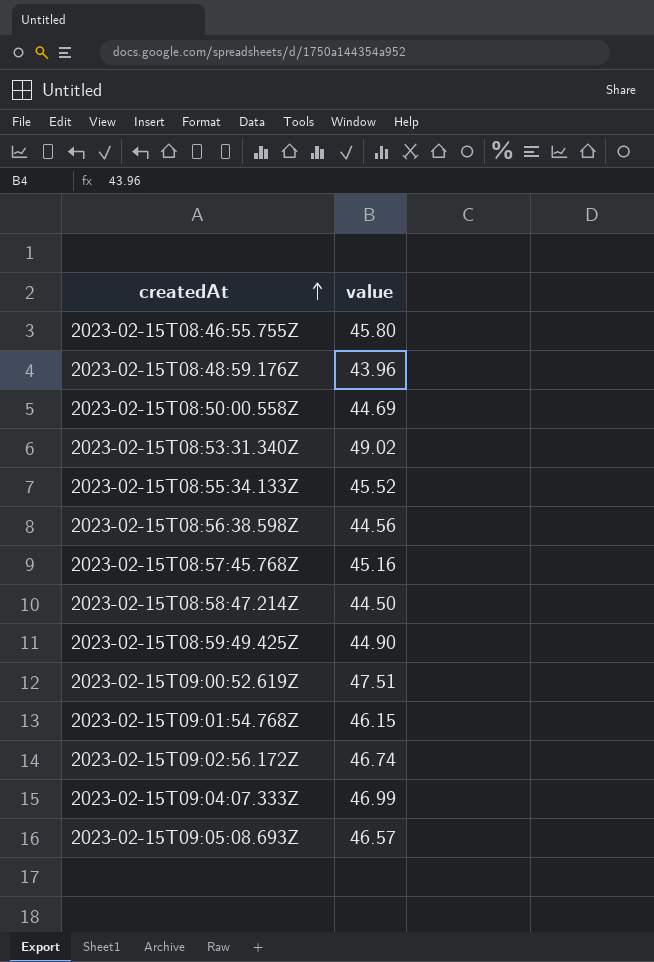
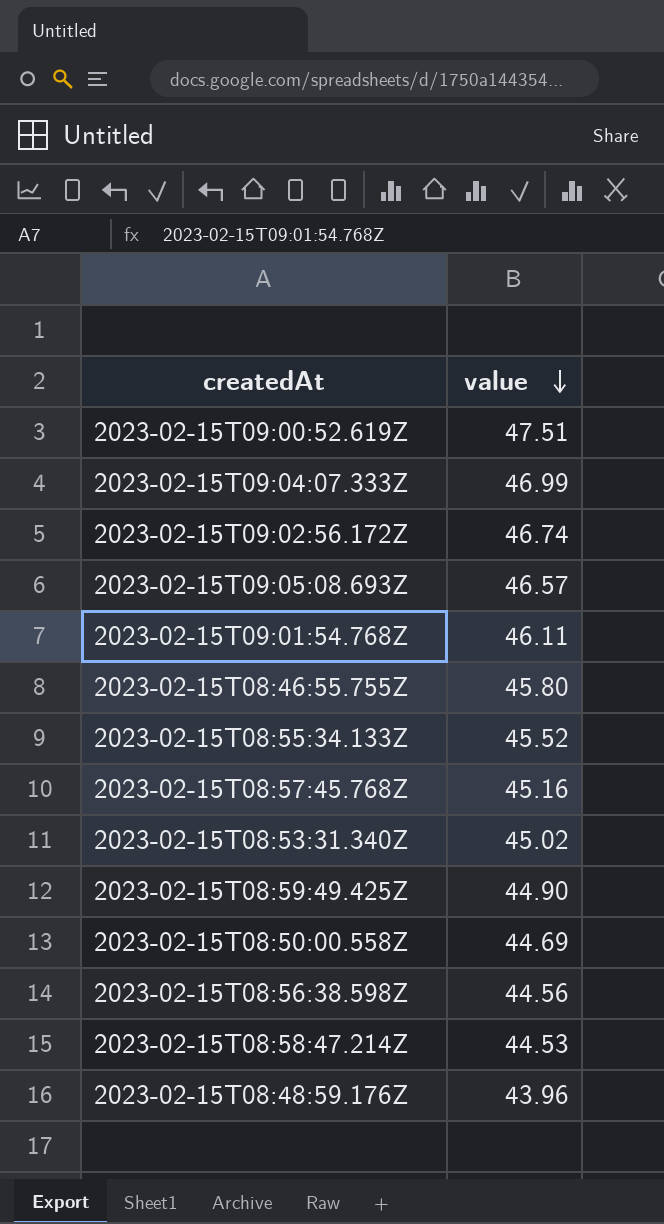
row order: createdAt ascending -> value descending
2023-02-15T09:01:54.768Z | value: 46.15 -> 46.11
2023-02-15T08:53:31.340Z | value: 49.02 -> 45.02
2023-02-15T08:58:47.214Z | value: 44.50 -> 44.53

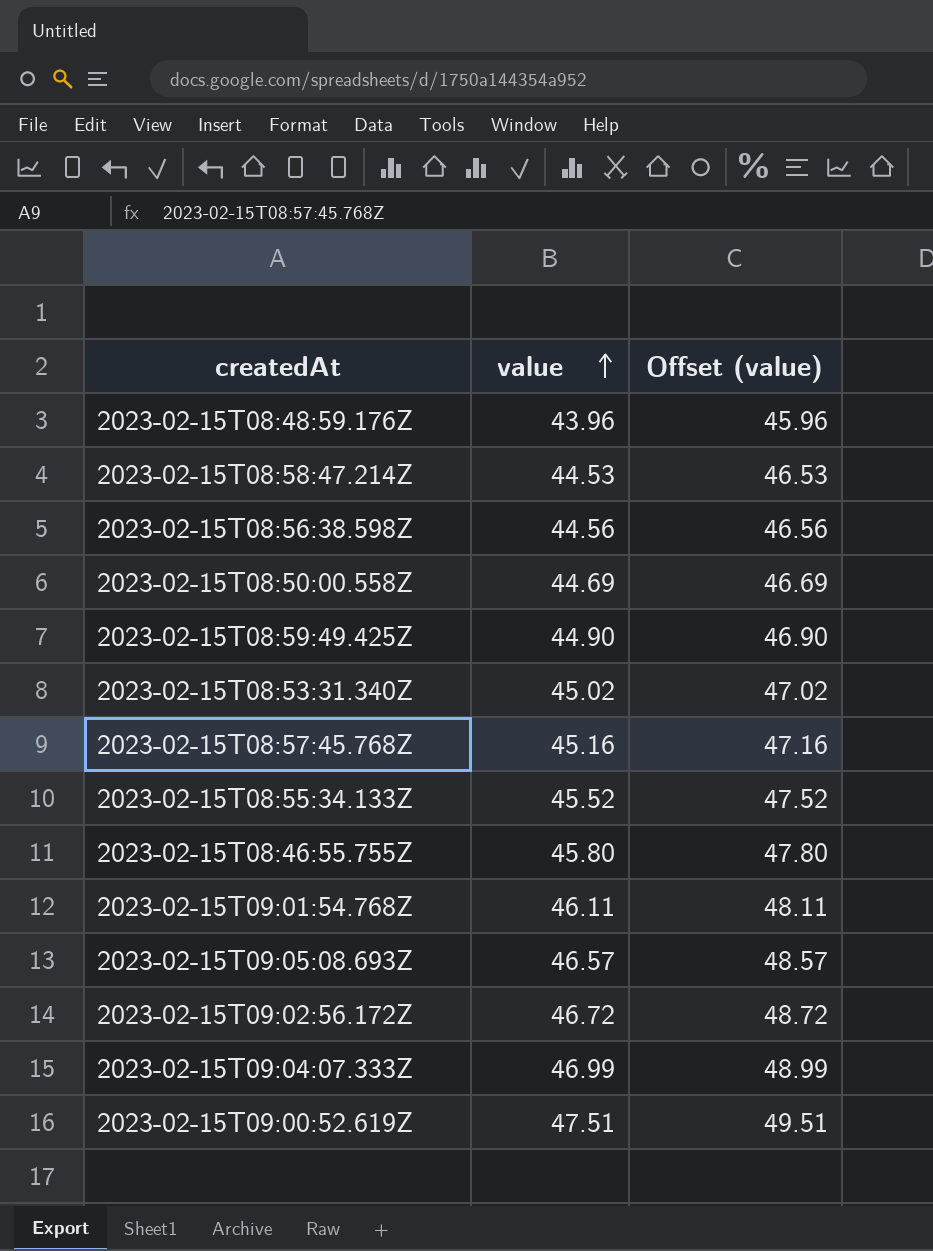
row order: value descending -> value ascending
column Offset (value) | formula: none -> [value] + 2
2023-02-15T09:02:56.172Z | value: 46.74 -> 46.72

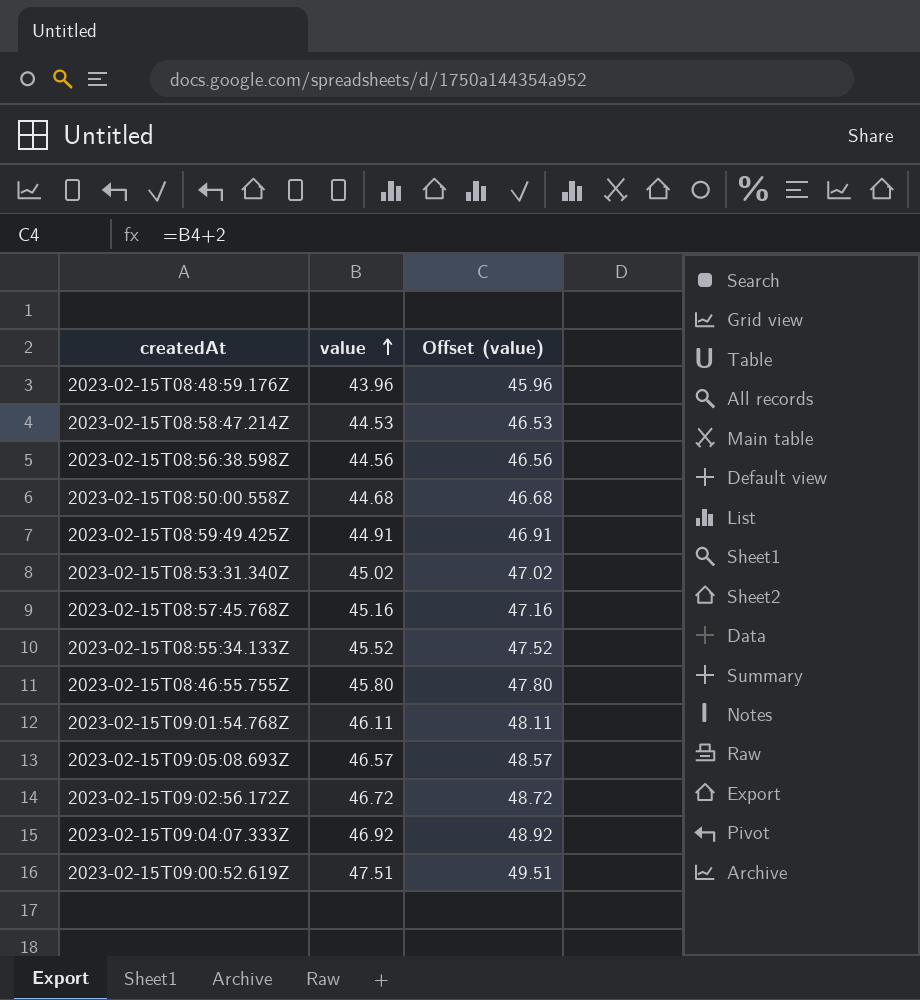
2023-02-15T08:50:00.558Z | value: 44.69 -> 44.68
2023-02-15T08:50:00.558Z | Offset (value): 46.69 -> 46.68
2023-02-15T08:59:49.425Z | value: 44.90 -> 44.91
2023-02-15T08:59:49.425Z | Offset (value): 46.90 -> 46.91
2023-02-15T09:04:07.333Z | value: 46.99 -> 46.92
2023-02-15T09:04:07.333Z | Offset (value): 48.99 -> 48.92

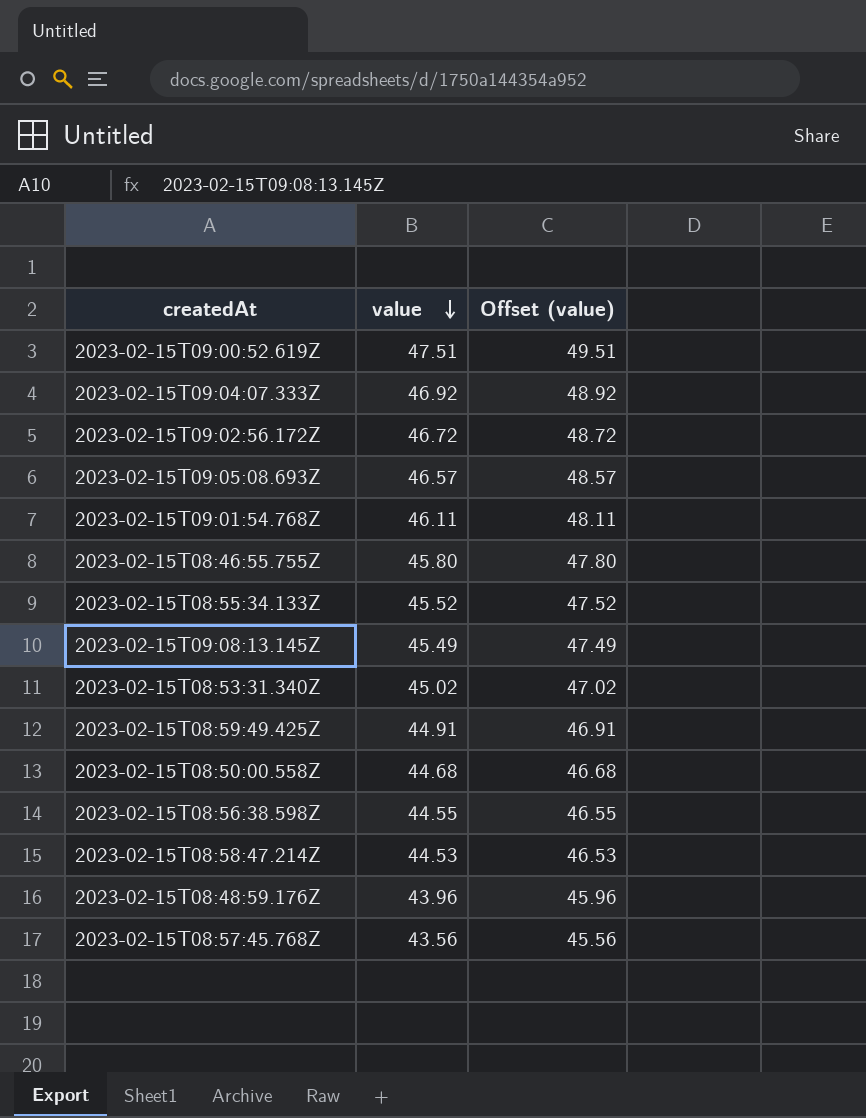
row order: value ascending -> value descending
row 2023-02-15T09:08:13.145Z: none -> 45.49 | 47.49
2023-02-15T08:56:38.598Z | value: 44.56 -> 44.55
2023-02-15T08:56:38.598Z | Offset (value): 46.56 -> 46.55
2023-02-15T08:57:45.768Z | value: 45.16 -> 43.56
2023-02-15T08:57:45.768Z | Offset (value): 47.16 -> 45.56

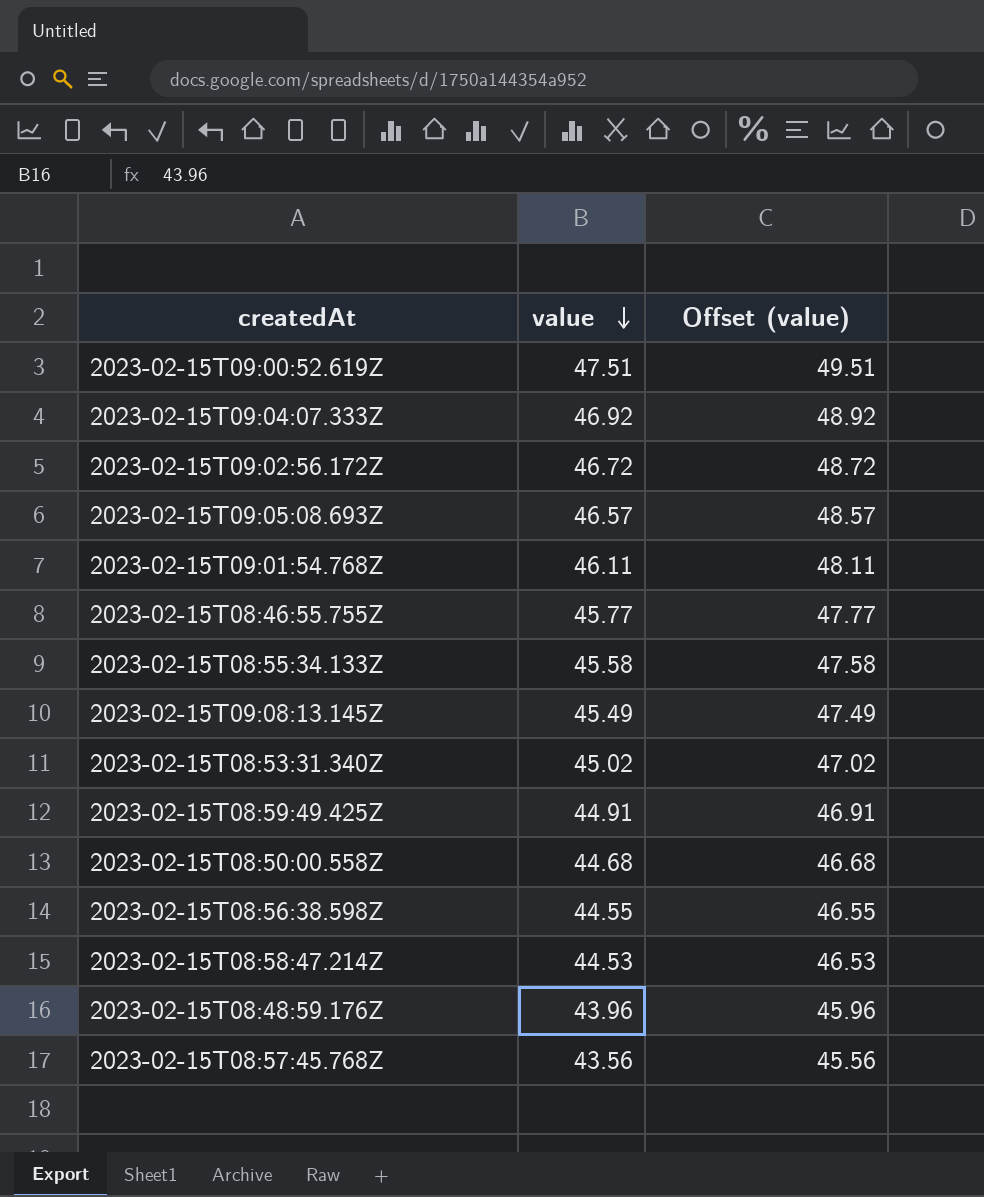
2023-02-15T08:46:55.755Z | value: 45.80 -> 45.77
2023-02-15T08:46:55.755Z | Offset (value): 47.80 -> 47.77
2023-02-15T08:55:34.133Z | value: 45.52 -> 45.58
2023-02-15T08:55:34.133Z | Offset (value): 47.52 -> 47.58

